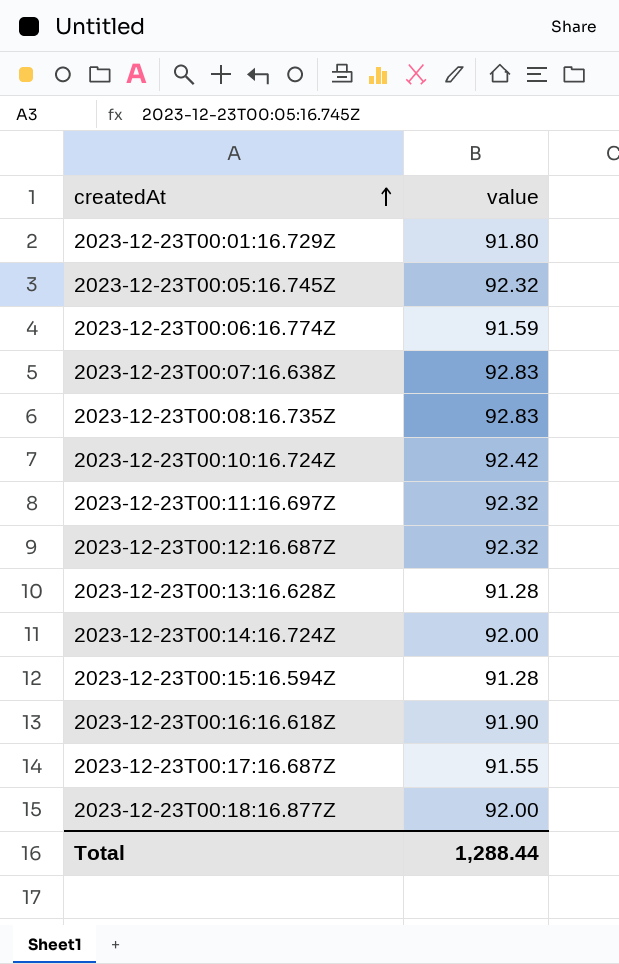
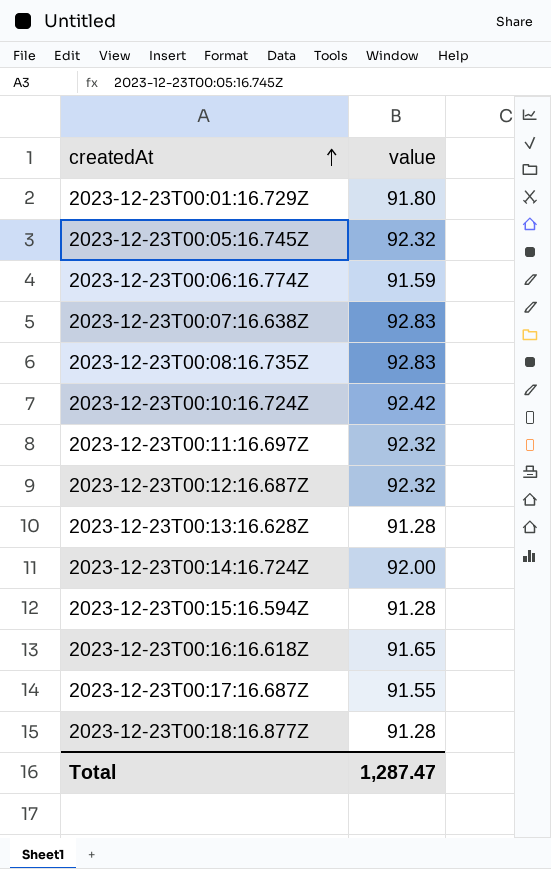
2023-12-23T00:16:16.618Z | value: 91.90 -> 91.65
2023-12-23T00:18:16.877Z | value: 92.00 -> 91.28
Total | value: 1,288.44 -> 1,287.47

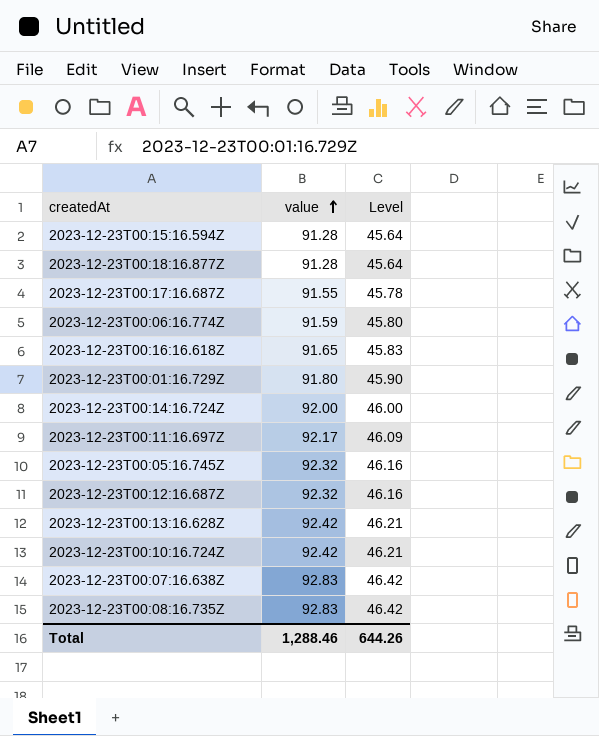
row order: createdAt ascending -> value ascending
column Level | formula: none -> [value] * 0.5
2023-12-23T00:11:16.697Z | value: 92.32 -> 92.17
2023-12-23T00:13:16.628Z | value: 91.28 -> 92.42
Total | value: 1,287.47 -> 1,288.46

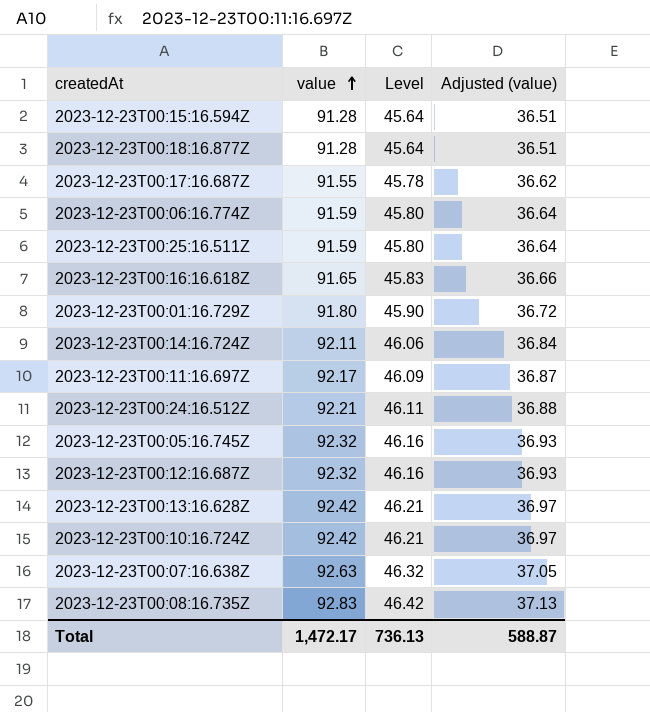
column Adjusted (value) | formula: none -> [value] * 0.4
row 2023-12-23T00:25:16.511Z: none -> 91.59 | 45.80 | 36.64
2023-12-23T00:14:16.724Z | value: 92.00 -> 92.11
2023-12-23T00:14:16.724Z | Level: 46.00 -> 46.06
row 2023-12-23T00:24:16.512Z: none -> 92.21 | 46.11 | 36.88
2023-12-23T00:07:16.638Z | value: 92.83 -> 92.63
2023-12-23T00:07:16.638Z | Level: 46.42 -> 46.32
Total | value: 1,288.46 -> 1,472.17
Total | Level: 644.26 -> 736.13

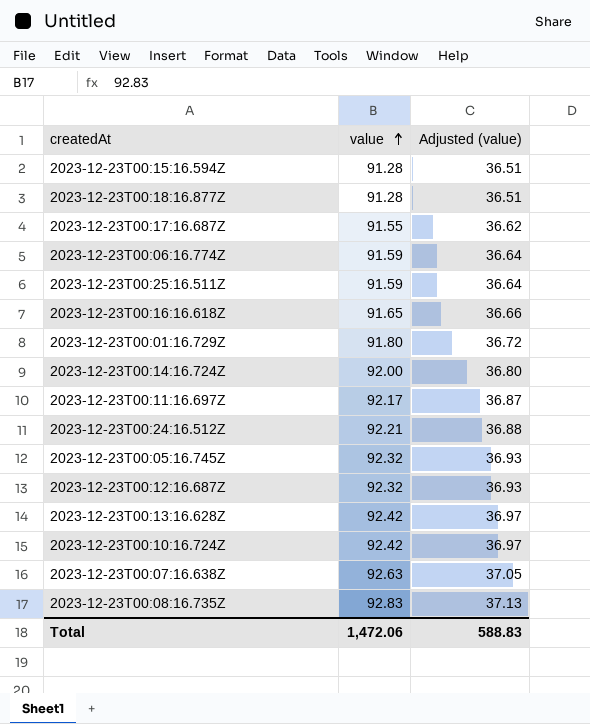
column Level | formula: [value] * 0.5 -> none
2023-12-23T00:14:16.724Z | value: 92.11 -> 92.00
2023-12-23T00:14:16.724Z | Adjusted (value): 36.84 -> 36.80
Total | value: 1,472.17 -> 1,472.06
Total | Adjusted (value): 588.87 -> 588.83

